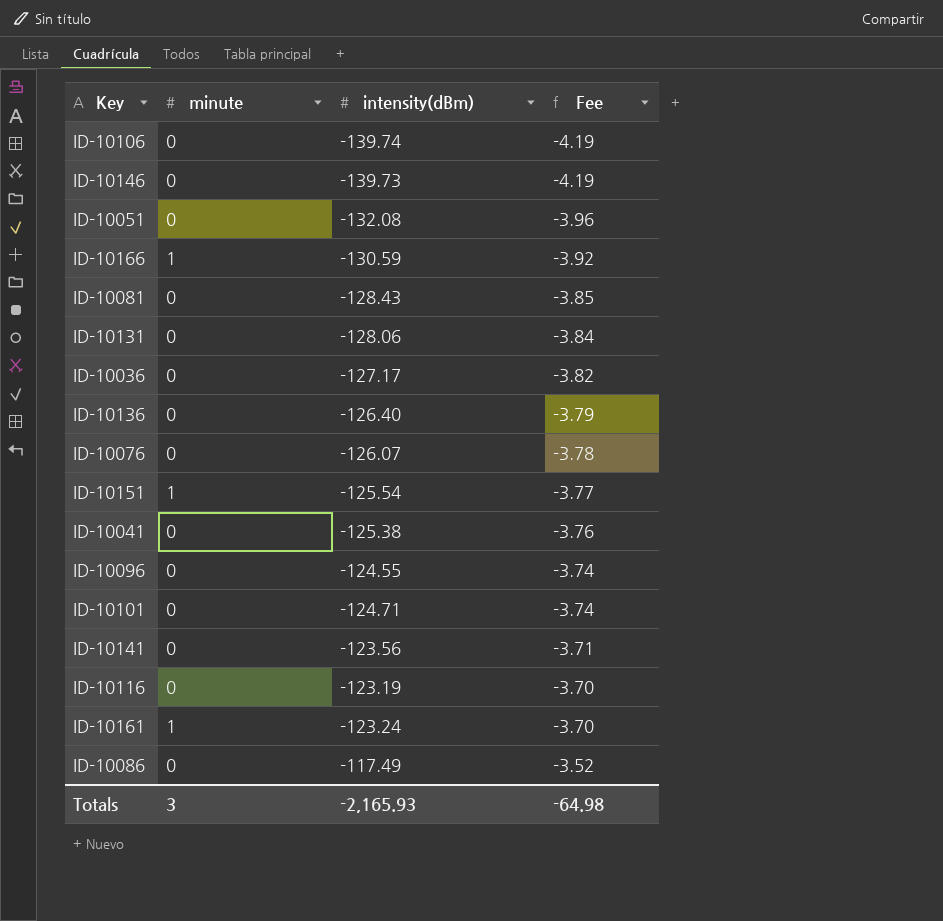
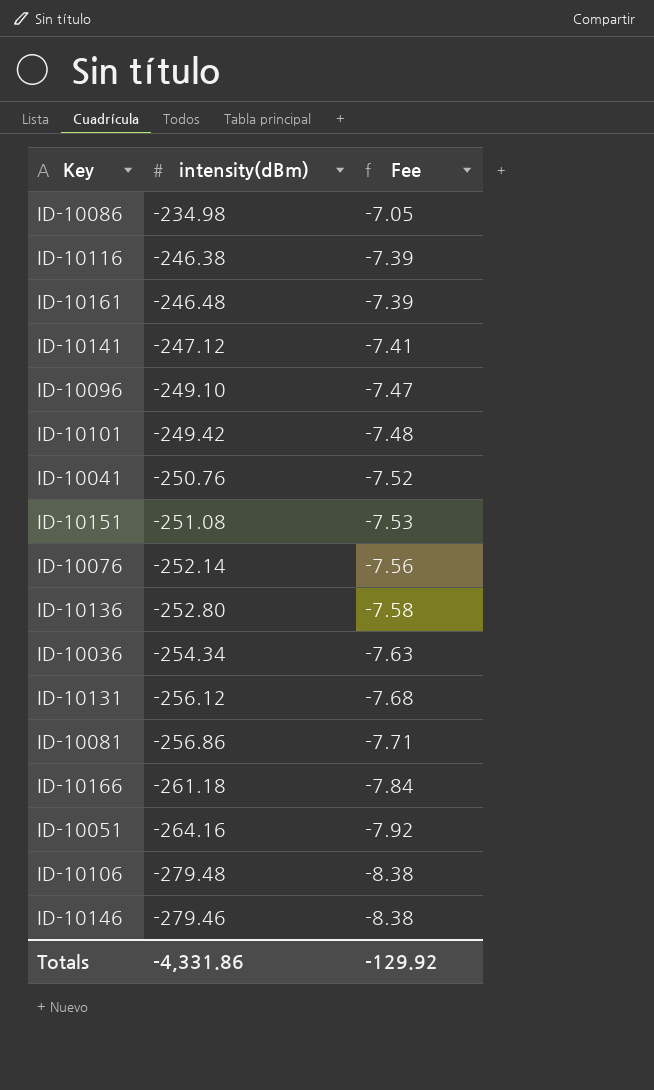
row order: Fee ascending -> Fee descending
column minute | position: 2 -> none
ID-10086 | intensity(dBm): -117.49 -> -234.98
ID-10086 | Fee: -3.52 -> -7.05
ID-10116 | intensity(dBm): -123.19 -> -246.38
ID-10116 | Fee: -3.70 -> -7.39
ID-10161 | intensity(dBm): -123.24 -> -246.48
ID-10161 | Fee: -3.70 -> -7.39
ID-10141 | intensity(dBm): -123.56 -> -247.12
ID-10141 | Fee: -3.71 -> -7.41
ID-10096 | intensity(dBm): -124.55 -> -249.10
ID-10096 | Fee: -3.74 -> -7.47
ID-10101 | intensity(dBm): -124.71 -> -249.42
ID-10101 | Fee: -3.74 -> -7.48
ID-10041 | intensity(dBm): -125.38 -> -250.76
ID-10041 | Fee: -3.76 -> -7.52
ID-10151 | intensity(dBm): -125.54 -> -251.08
ID-10151 | Fee: -3.77 -> -7.53
ID-10076 | intensity(dBm): -126.07 -> -252.14
ID-10076 | Fee: -3.78 -> -7.56
ID-10136 | intensity(dBm): -126.40 -> -252.80
ID-10136 | Fee: -3.79 -> -7.58
ID-10036 | intensity(dBm): -127.17 -> -254.34
ID-10036 | Fee: -3.82 -> -7.63
ID-10131 | intensity(dBm): -128.06 -> -256.12
ID-10131 | Fee: -3.84 -> -7.68
ID-10081 | intensity(dBm): -128.43 -> -256.86
ID-10081 | Fee: -3.85 -> -7.71
ID-10166 | intensity(dBm): -130.59 -> -261.18
ID-10166 | Fee: -3.92 -> -7.84
ID-10051 | intensity(dBm): -132.08 -> -264.16
ID-10051 | Fee: -3.96 -> -7.92
ID-10106 | intensity(dBm): -139.74 -> -279.48
ID-10106 | Fee: -4.19 -> -8.38
ID-10146 | intensity(dBm): -139.73 -> -279.46
ID-10146 | Fee: -4.19 -> -8.38
Totals | intensity(dBm): -2,165.93 -> -4,331.86
Totals | Fee: -64.98 -> -129.92

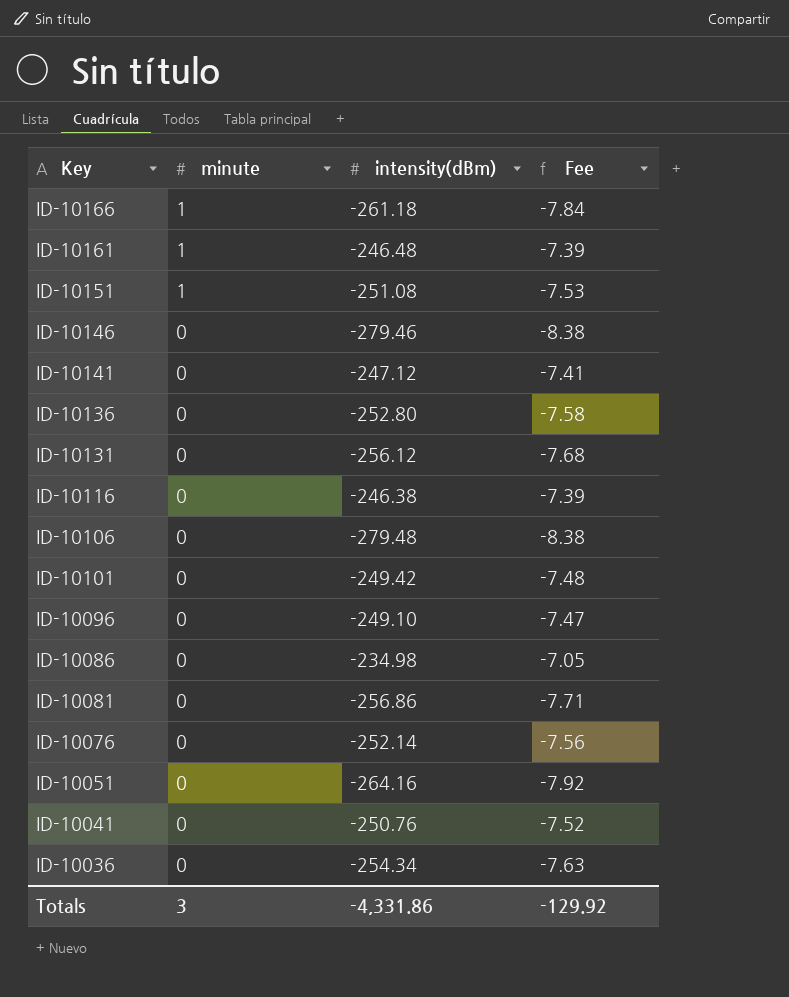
row order: Fee descending -> Key descending
column minute | position: none -> 2

